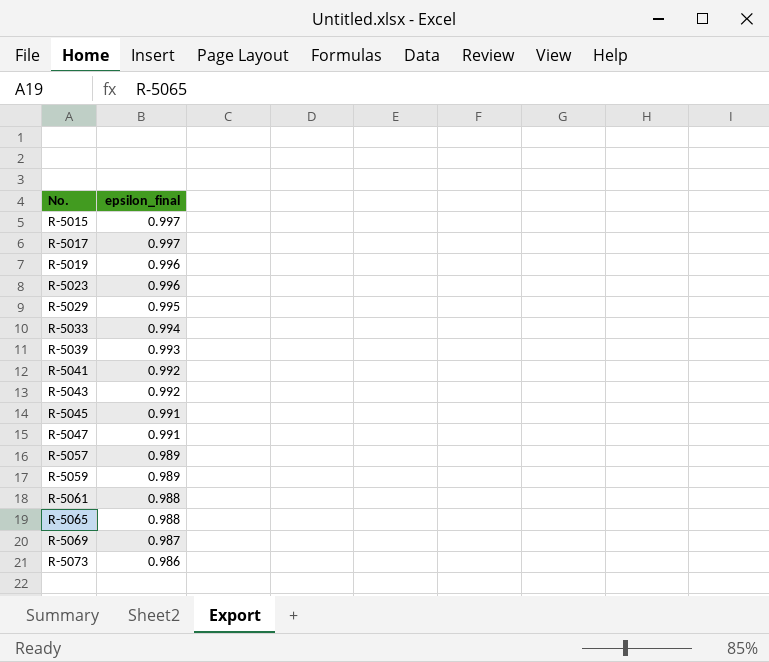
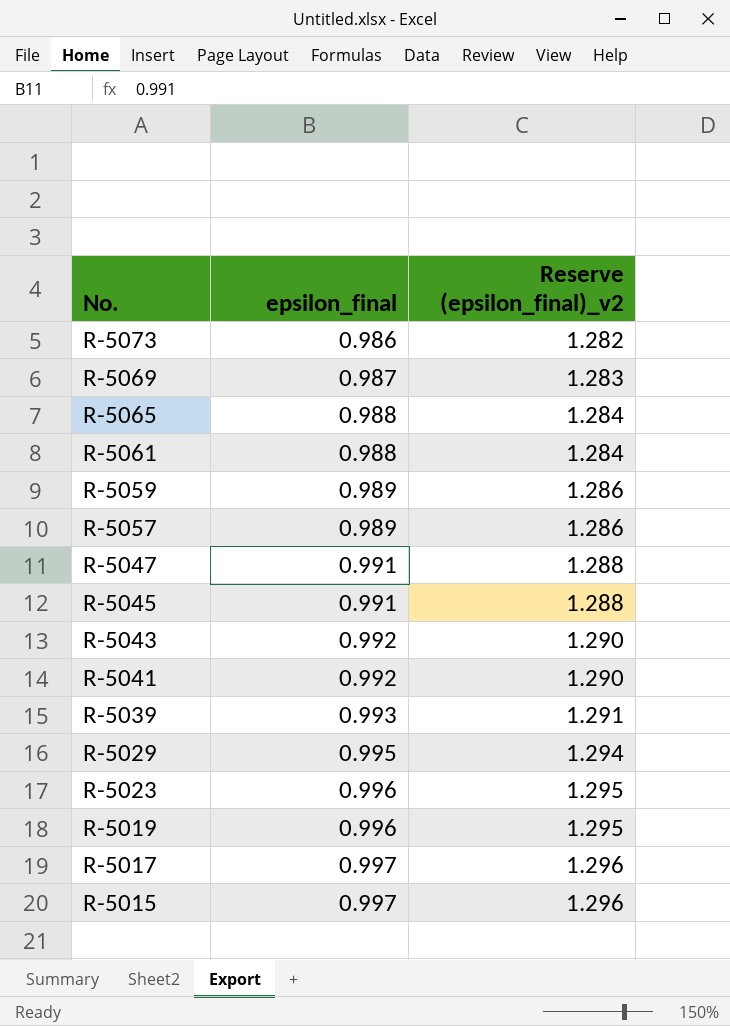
row order: No. ascending -> No. descending
column Reserve (epsilon_final)_v2 | formula: none -> [epsilon_final] * 1.3
row R-5033: 0.994 -> none

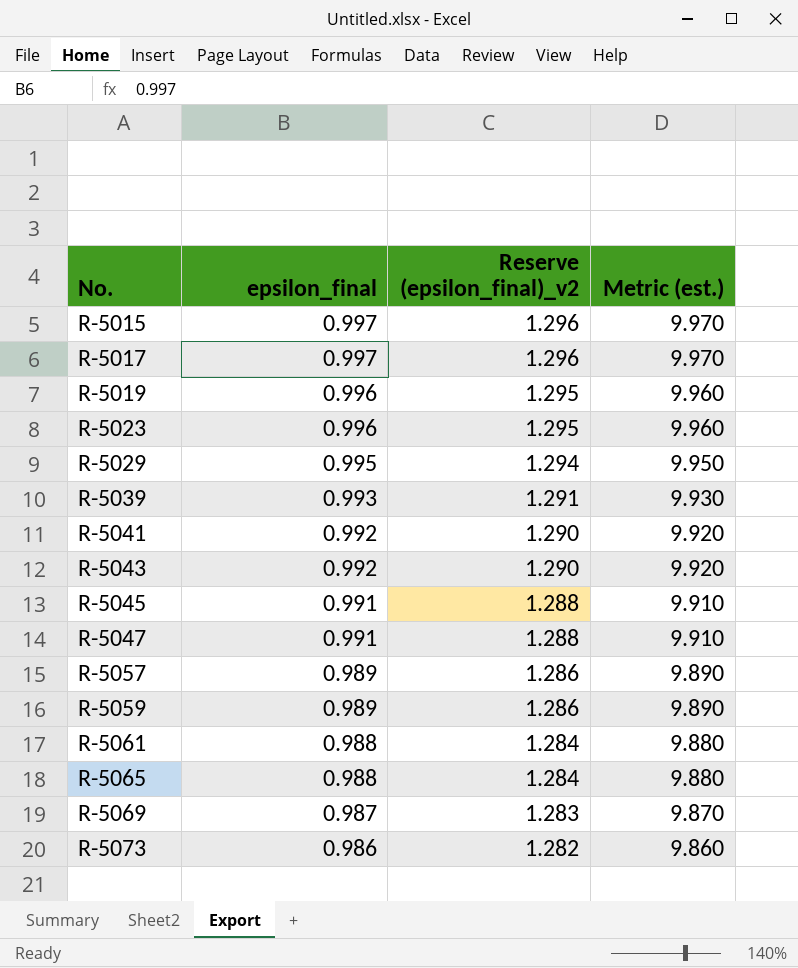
row order: No. descending -> No. ascending
column Metric (est.) | formula: none -> [epsilon_final] * 10

